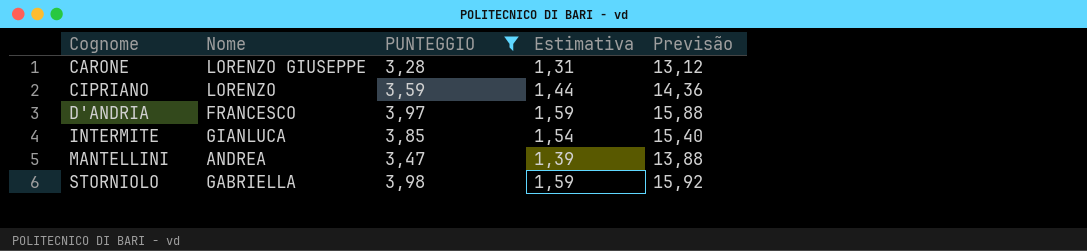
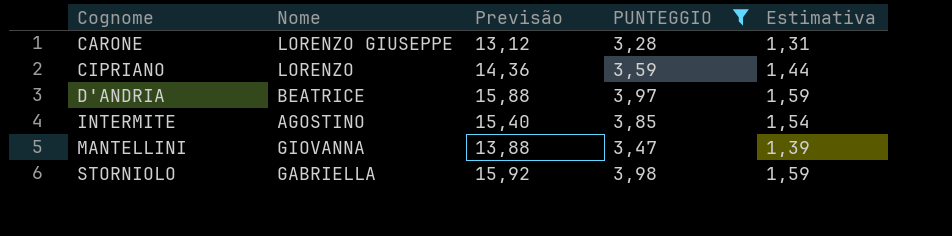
column Previsão | position: 5 -> 3
D'ANDRIA | Nome: FRANCESCO -> BEATRICE
INTERMITE | Nome: GIANLUCA -> AGOSTINO
MANTELLINI | Nome: ANDREA -> GIOVANNA

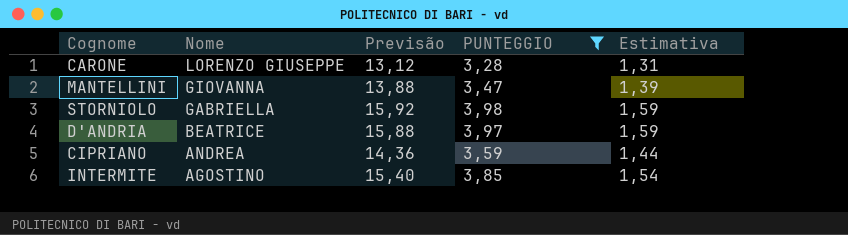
row order: Cognome ascending -> Nome descending
CIPRIANO | Nome: LORENZO -> ANDREA

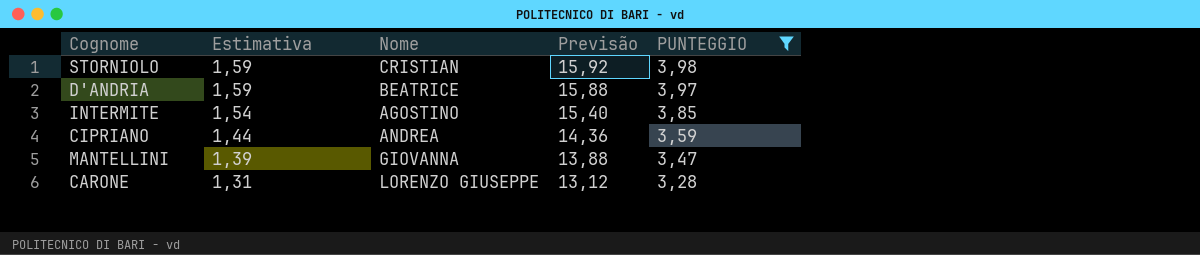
row order: Nome descending -> Estimativa descending
column Estimativa | position: 5 -> 2
STORNIOLO | Nome: GABRIELLA -> CRISTIAN

